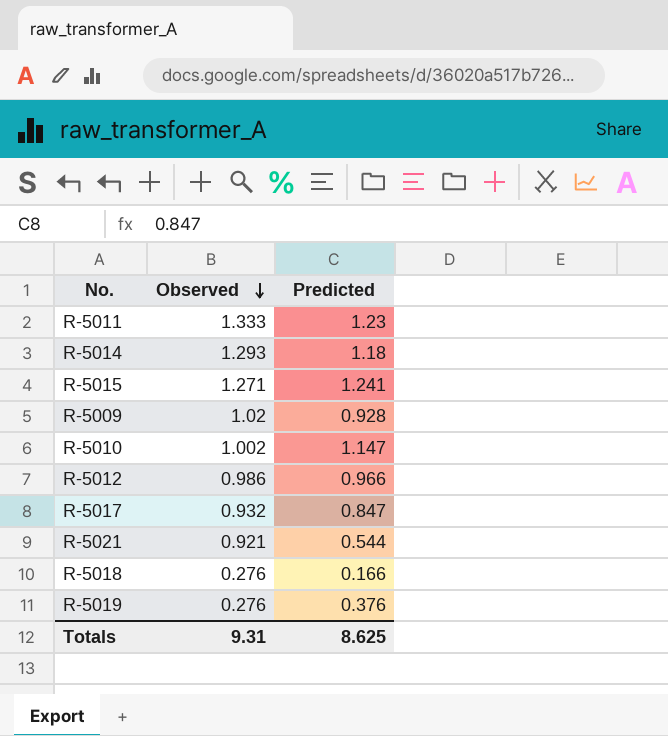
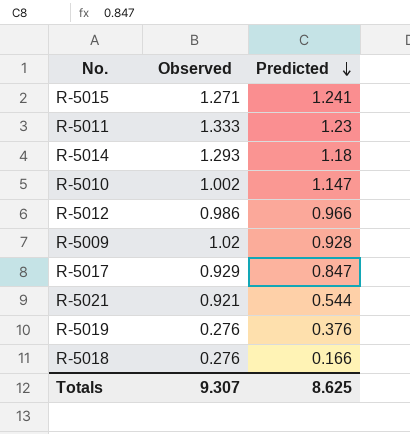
row order: Observed descending -> Predicted descending
R-5017 | Observed: 0.932 -> 0.929
Totals | Observed: 9.31 -> 9.307

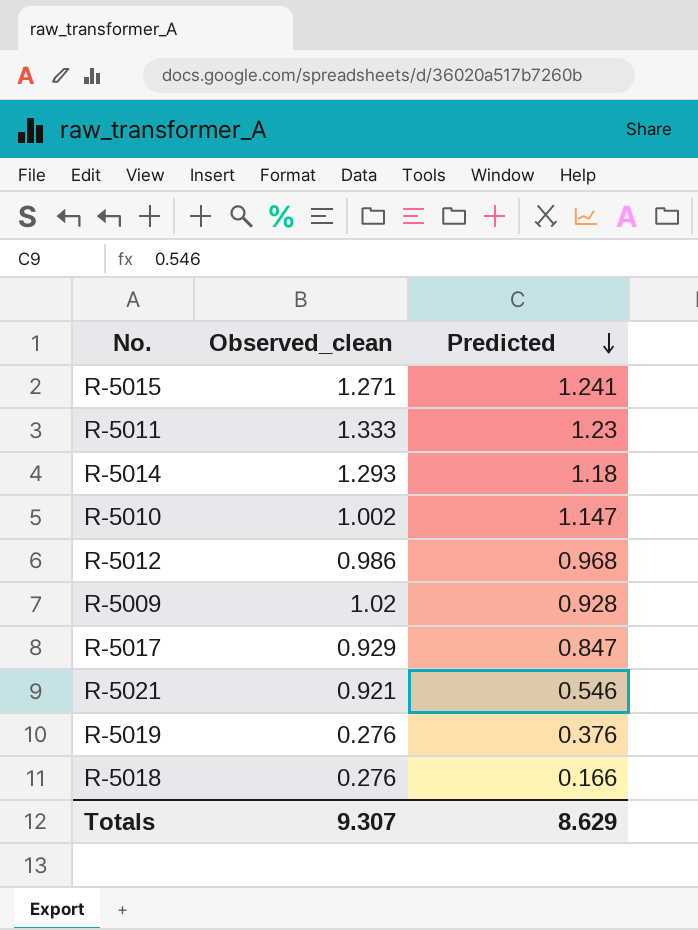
column name: Observed -> Observed_clean
R-5012 | Predicted: 0.966 -> 0.968
R-5021 | Predicted: 0.544 -> 0.546
Totals | Predicted: 8.625 -> 8.629

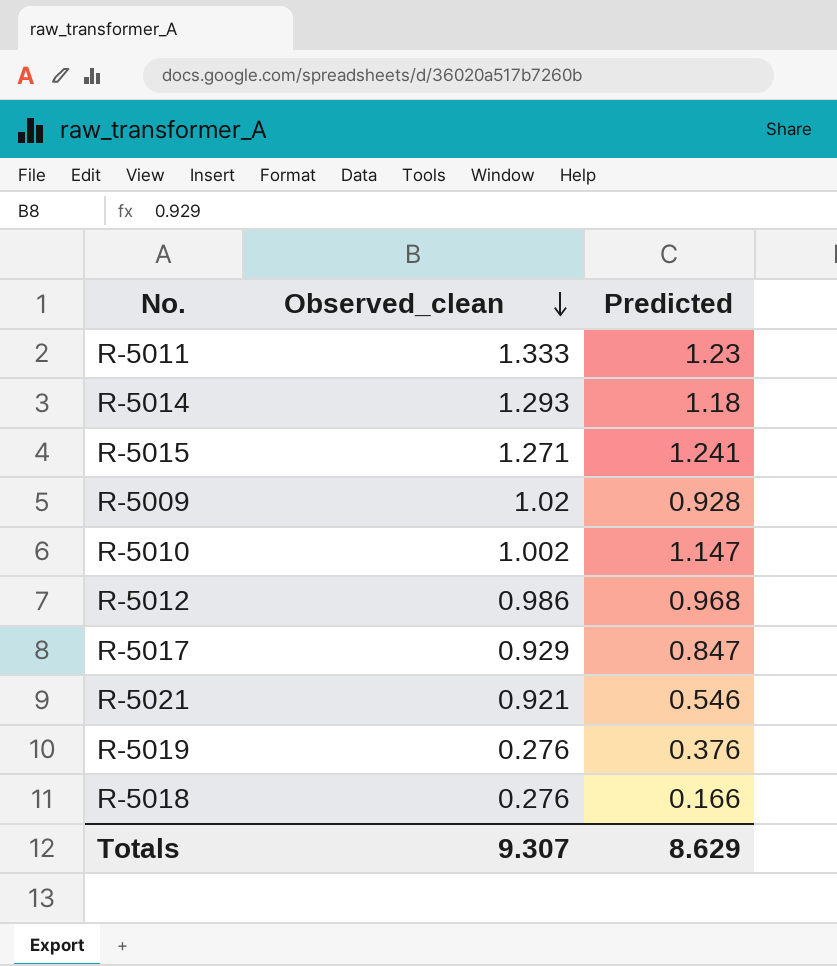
row order: Predicted descending -> Observed_clean descending

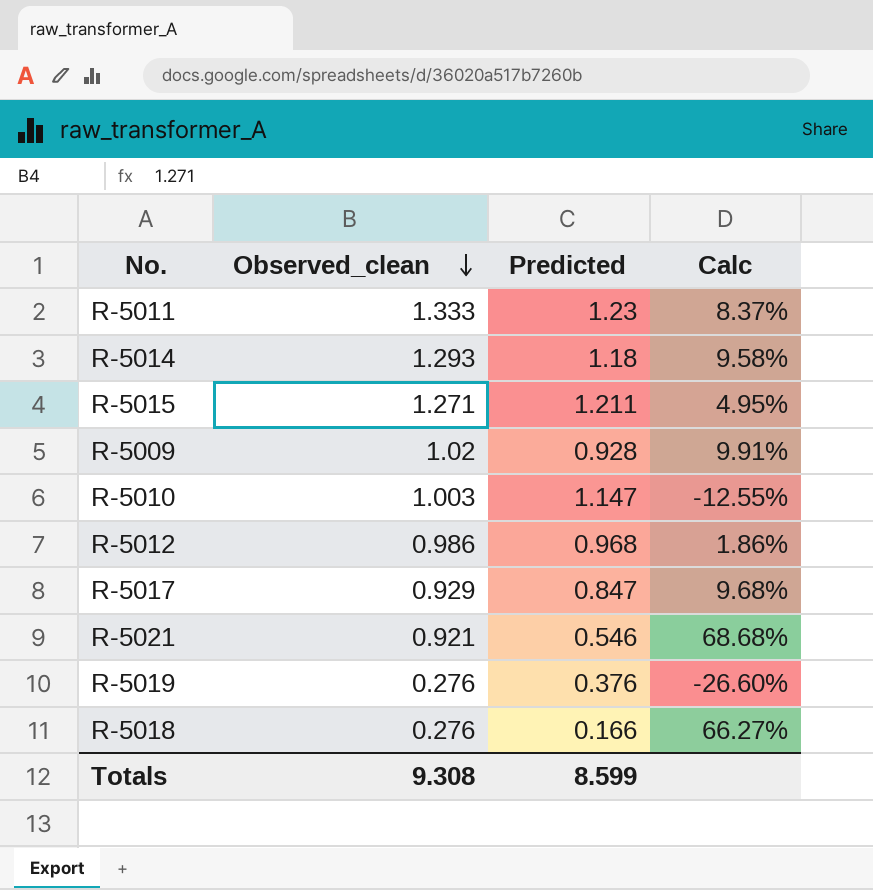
column Calc | formula: none -> ([Observed_clean] - [Predicted]) / [Predicted]
R-5015 | Predicted: 1.241 -> 1.211
R-5010 | Observed_clean: 1.002 -> 1.003
Totals | Observed_clean: 9.307 -> 9.308
Totals | Predicted: 8.629 -> 8.599

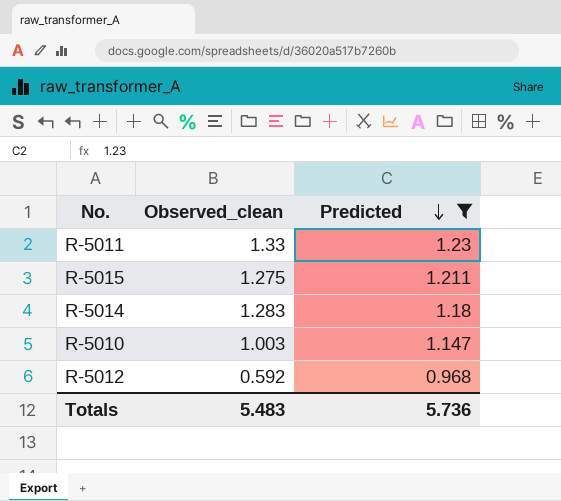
filter: none -> Predicted >= 0.968
row order: Observed_clean descending -> Predicted descending
column Calc | formula: ([Observed_clean] - [Predicted]) / [Predicted] -> none
R-5011 | Observed_clean: 1.333 -> 1.33
R-5015 | Observed_clean: 1.271 -> 1.275
R-5014 | Observed_clean: 1.293 -> 1.283
R-5012 | Observed_clean: 0.986 -> 0.592
Totals | Observed_clean: 9.308 -> 5.483
Totals | Predicted: 8.599 -> 5.736

